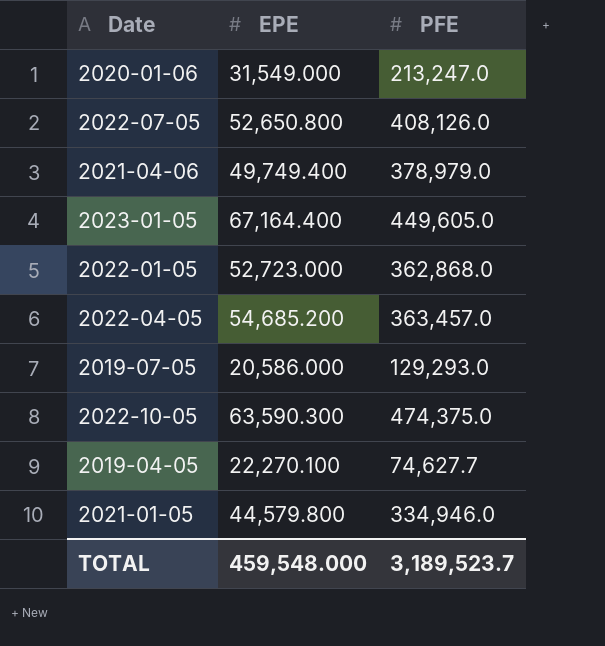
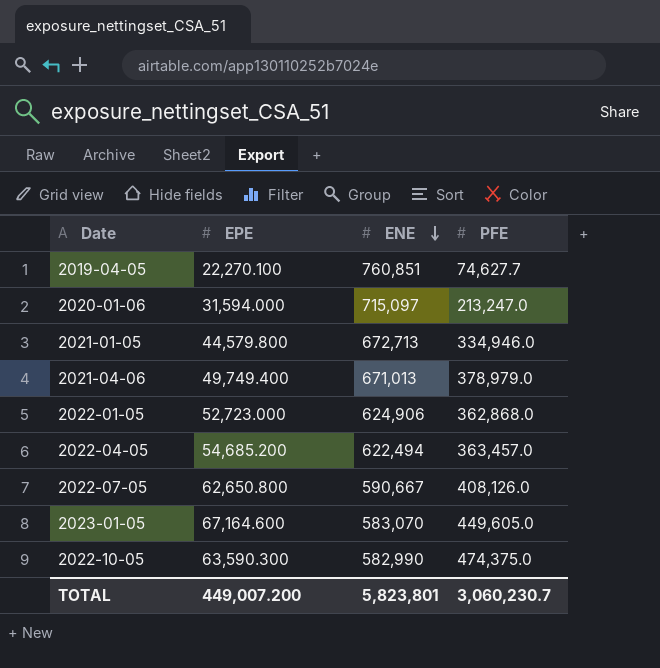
row order: none -> ENE descending
column ENE | position: none -> 3
row 2019-07-05: 20,586.000 | 129,293.0 -> none
2020-01-06 | EPE: 31,549.000 -> 31,594.000
2022-07-05 | EPE: 52,650.800 -> 62,650.800
2023-01-05 | EPE: 67,164.400 -> 67,164.600
TOTAL | EPE: 459,548.000 -> 449,007.200
TOTAL | PFE: 3,189,523.7 -> 3,060,230.7

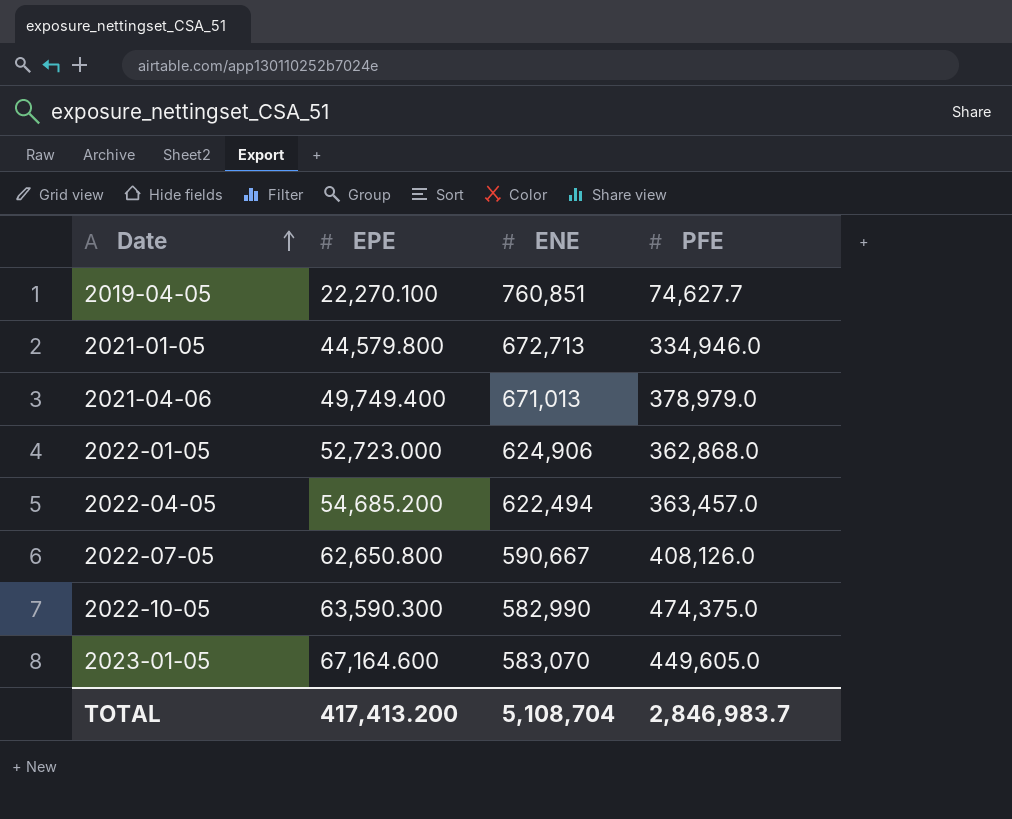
row order: ENE descending -> Date ascending
row 2020-01-06: 31,594.000 | 715,097 | 213,247.0 -> none
TOTAL | EPE: 449,007.200 -> 417,413.200
TOTAL | ENE: 5,823,801 -> 5,108,704
TOTAL | PFE: 3,060,230.7 -> 2,846,983.7

